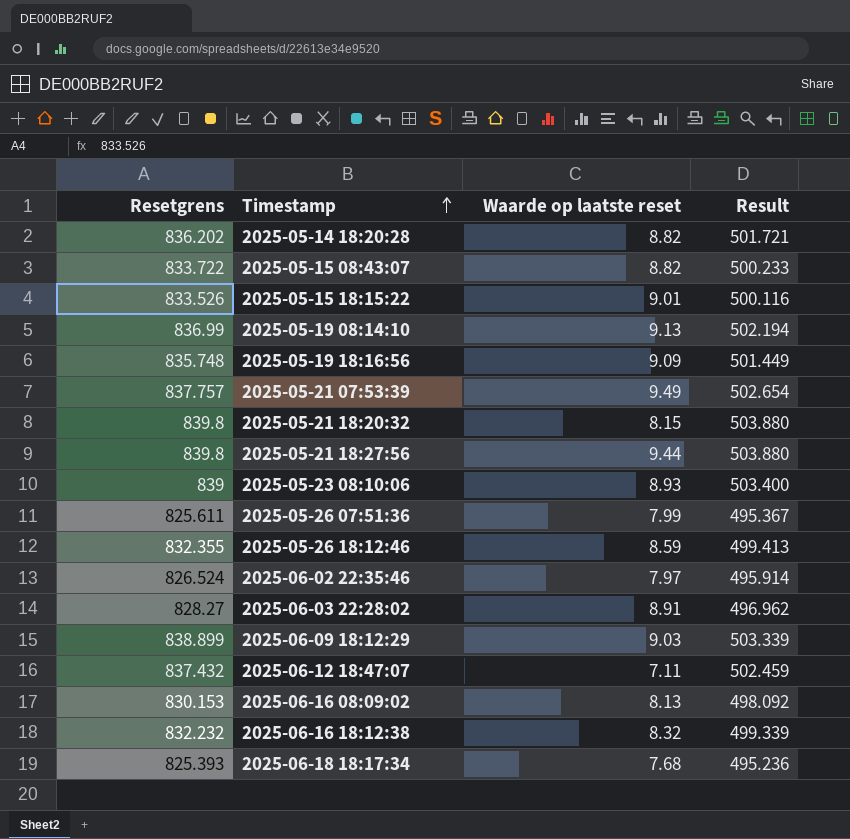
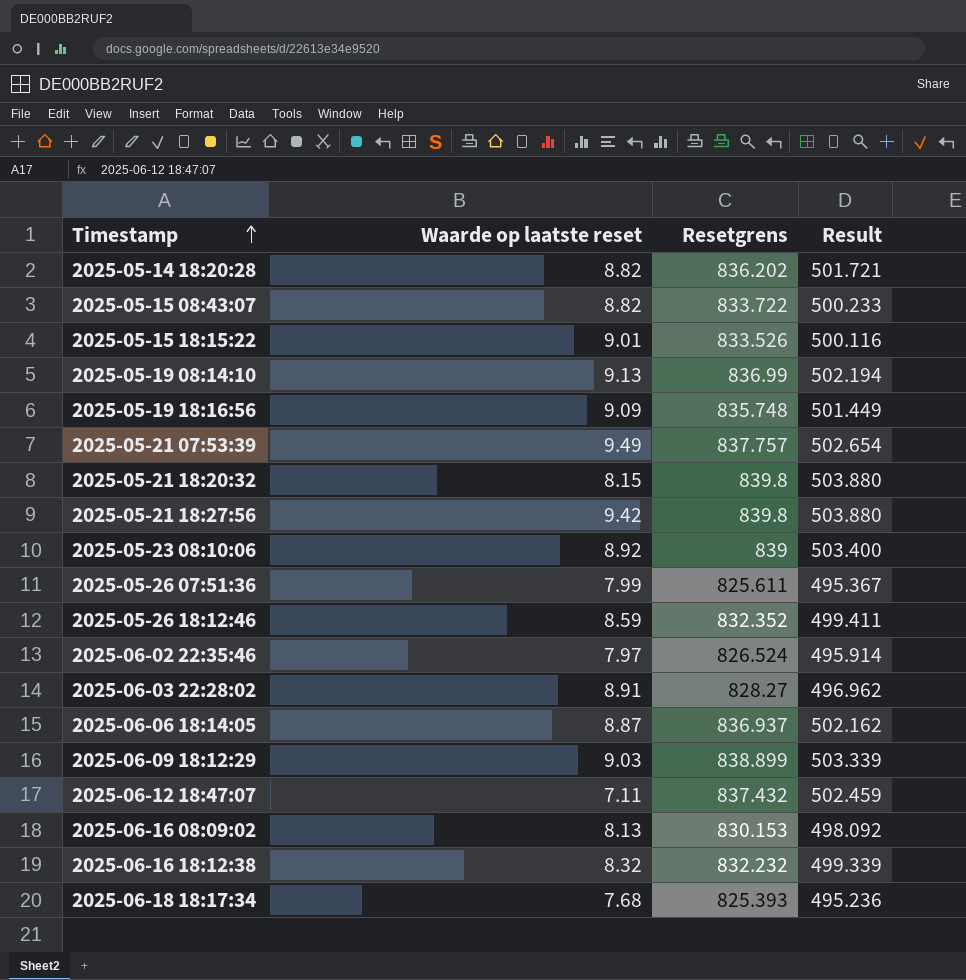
column Resetgrens | position: 1 -> 3
2025-05-21 18:27:56 | Waarde op laatste reset: 9.44 -> 9.42
2025-05-23 08:10:06 | Waarde op laatste reset: 8.93 -> 8.92
2025-05-26 18:12:46 | Resetgrens: 832.355 -> 832.352
2025-05-26 18:12:46 | Result: 499.413 -> 499.411
row 2025-06-06 18:14:05: none -> 8.87 | 836.937 | 502.162

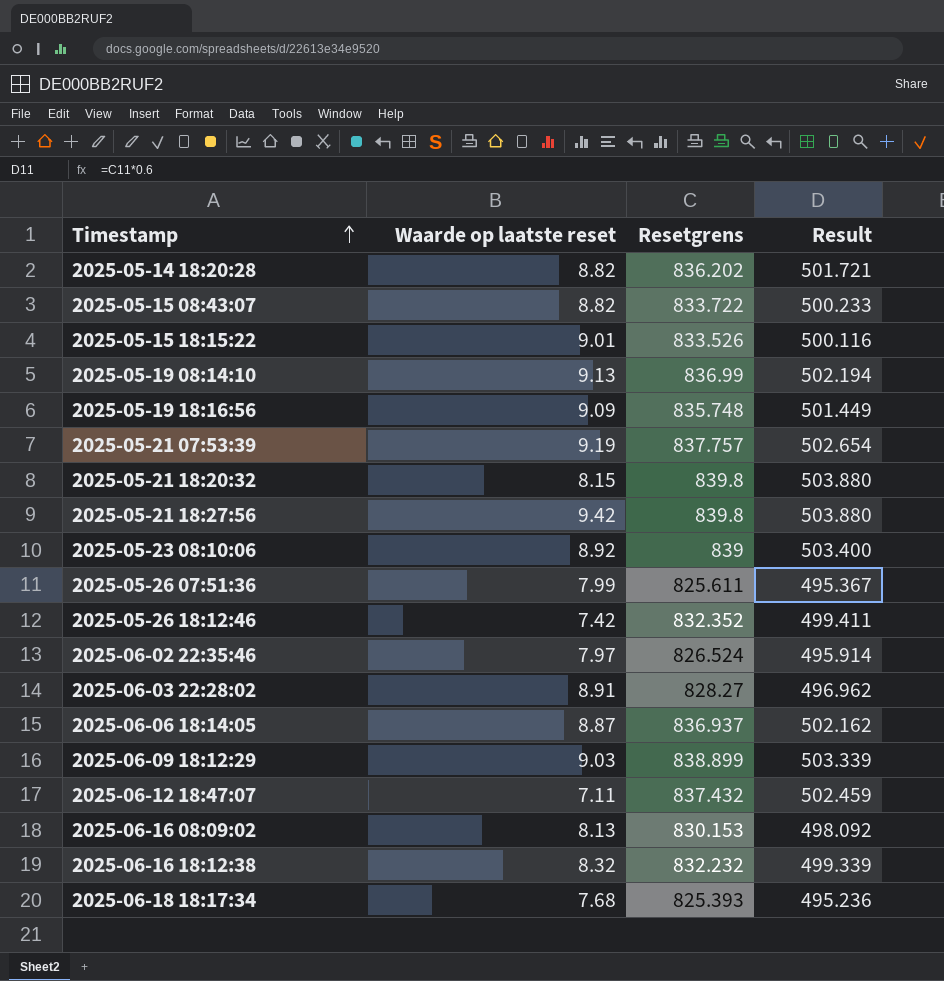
2025-05-21 07:53:39 | Waarde op laatste reset: 9.49 -> 9.19
2025-05-26 18:12:46 | Waarde op laatste reset: 8.59 -> 7.42

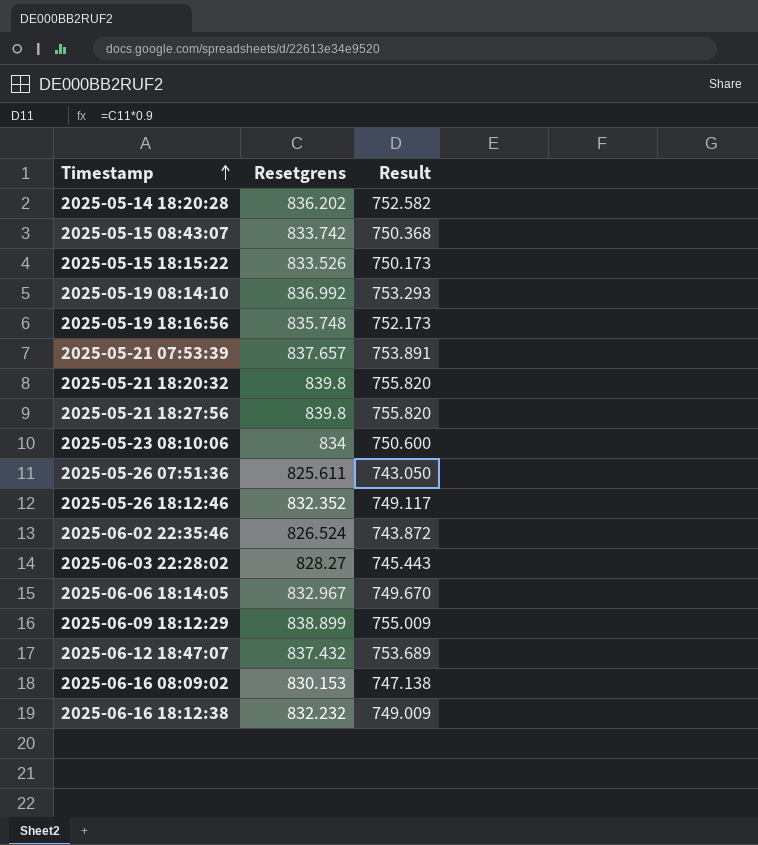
column Waarde op laatste reset | position: 2 -> none
column Result | formula: [Resetgrens] * 0.6 -> [Resetgrens] * 0.9
row 2025-06-18 18:17:34: 7.68 | 825.393 | 495.236 -> none
2025-05-15 08:43:07 | Resetgrens: 833.722 -> 833.742
2025-05-19 08:14:10 | Resetgrens: 836.99 -> 836.992
2025-05-21 07:53:39 | Resetgrens: 837.757 -> 837.657
2025-05-23 08:10:06 | Resetgrens: 839 -> 834
2025-06-06 18:14:05 | Resetgrens: 836.937 -> 832.967

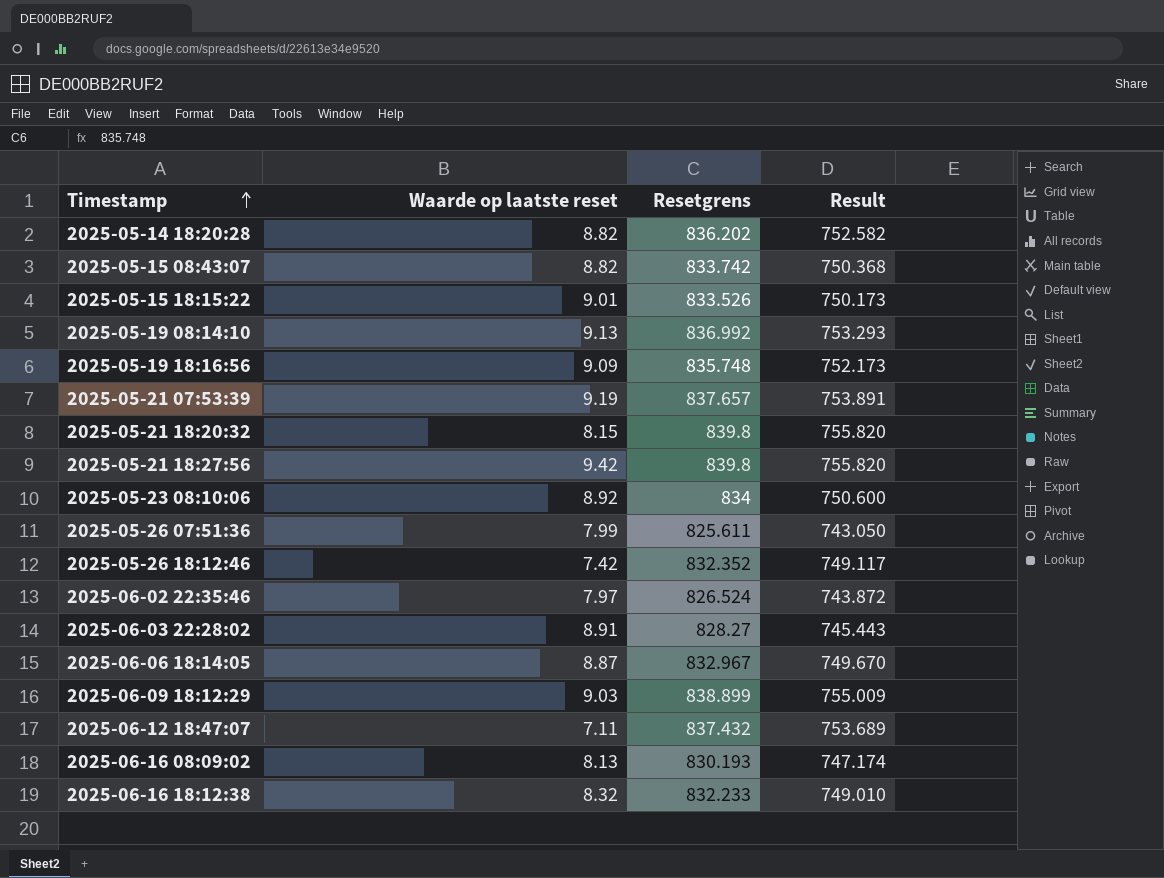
column Waarde op laatste reset | position: none -> 2
2025-06-16 08:09:02 | Resetgrens: 830.153 -> 830.193
2025-06-16 08:09:02 | Result: 747.138 -> 747.174
2025-06-16 18:12:38 | Resetgrens: 832.232 -> 832.233
2025-06-16 18:12:38 | Result: 749.009 -> 749.010

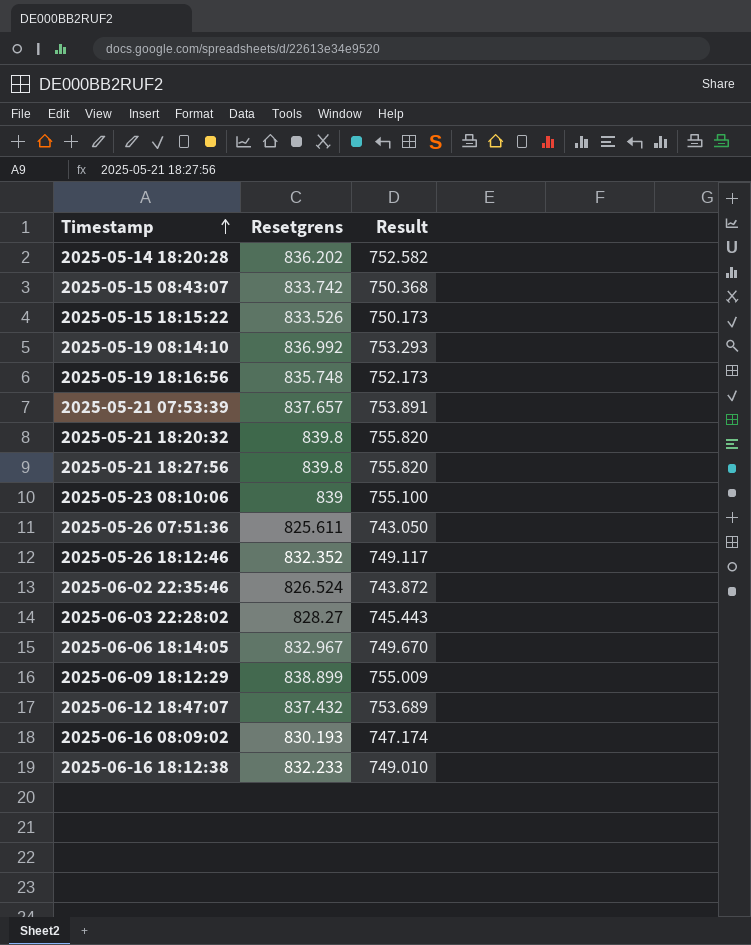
column Waarde op laatste reset | position: 2 -> none
2025-05-23 08:10:06 | Resetgrens: 834 -> 839
2025-05-23 08:10:06 | Result: 750.600 -> 755.100

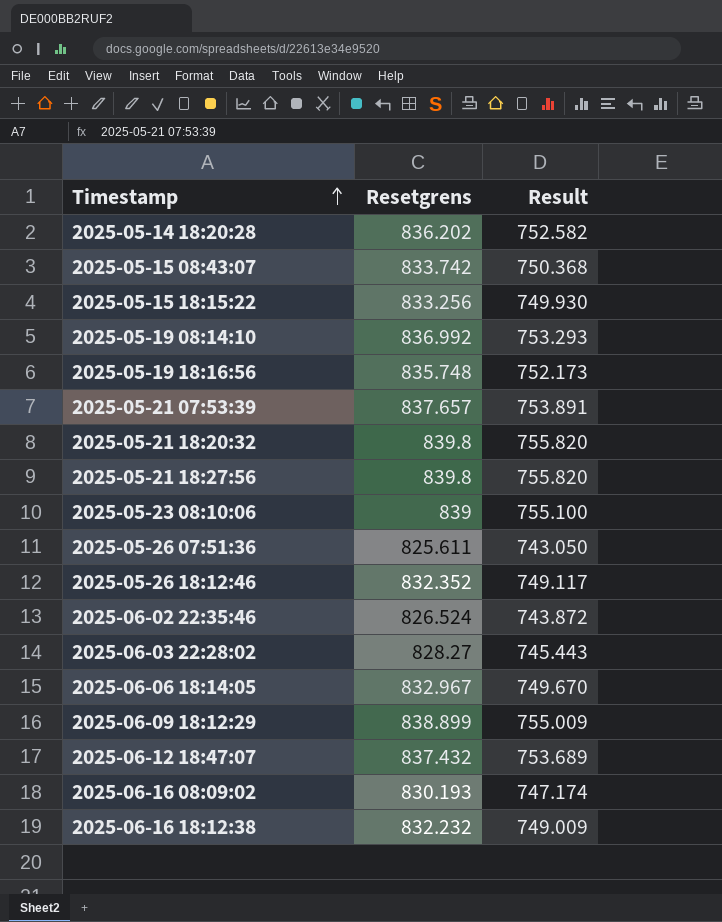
2025-05-15 18:15:22 | Resetgrens: 833.526 -> 833.256
2025-05-15 18:15:22 | Result: 750.173 -> 749.930
2025-06-16 18:12:38 | Resetgrens: 832.233 -> 832.232
2025-06-16 18:12:38 | Result: 749.010 -> 749.009

